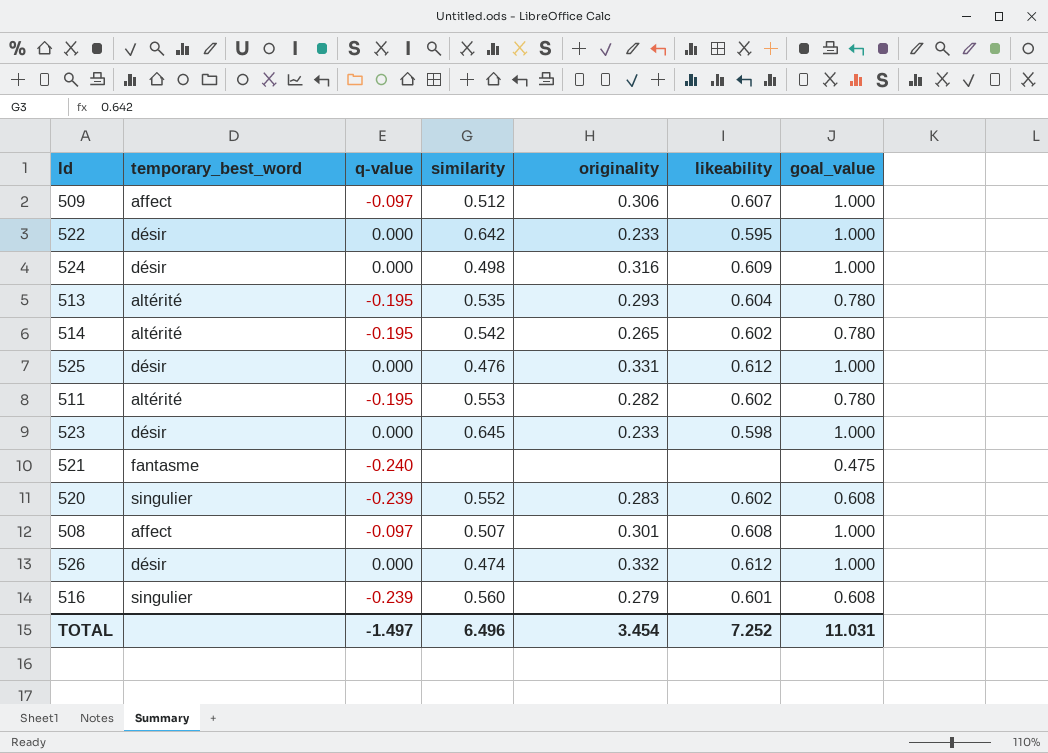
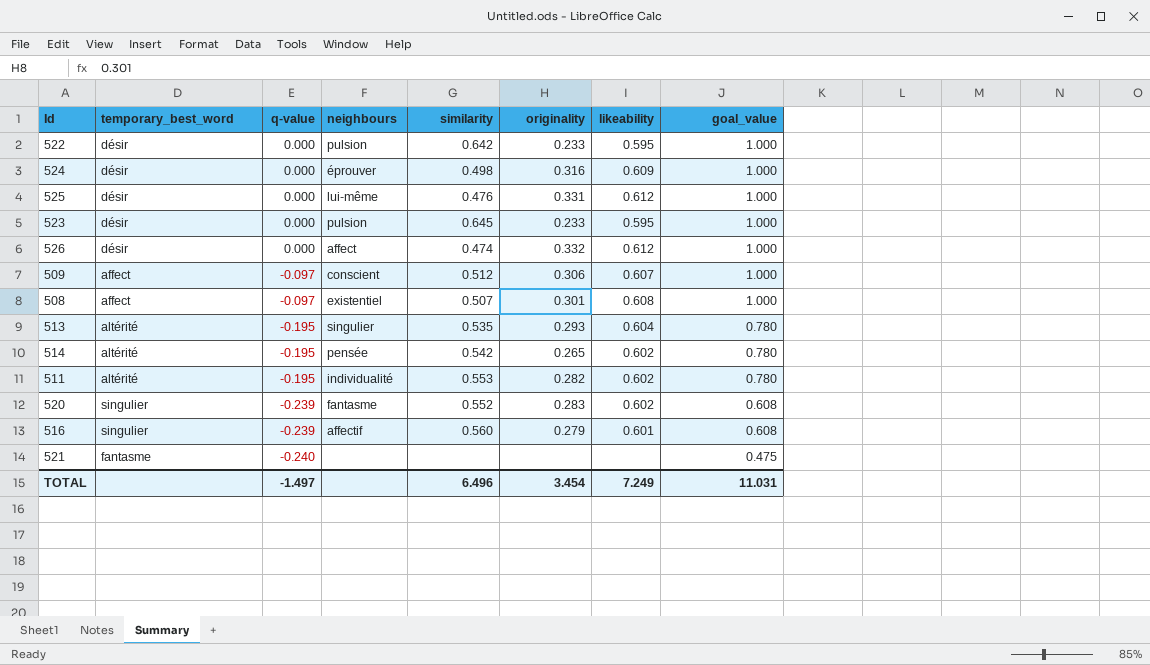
row order: none -> q-value descending
column neighbours | position: none -> 4
523 | likeability: 0.598 -> 0.595
TOTAL | likeability: 7.252 -> 7.249

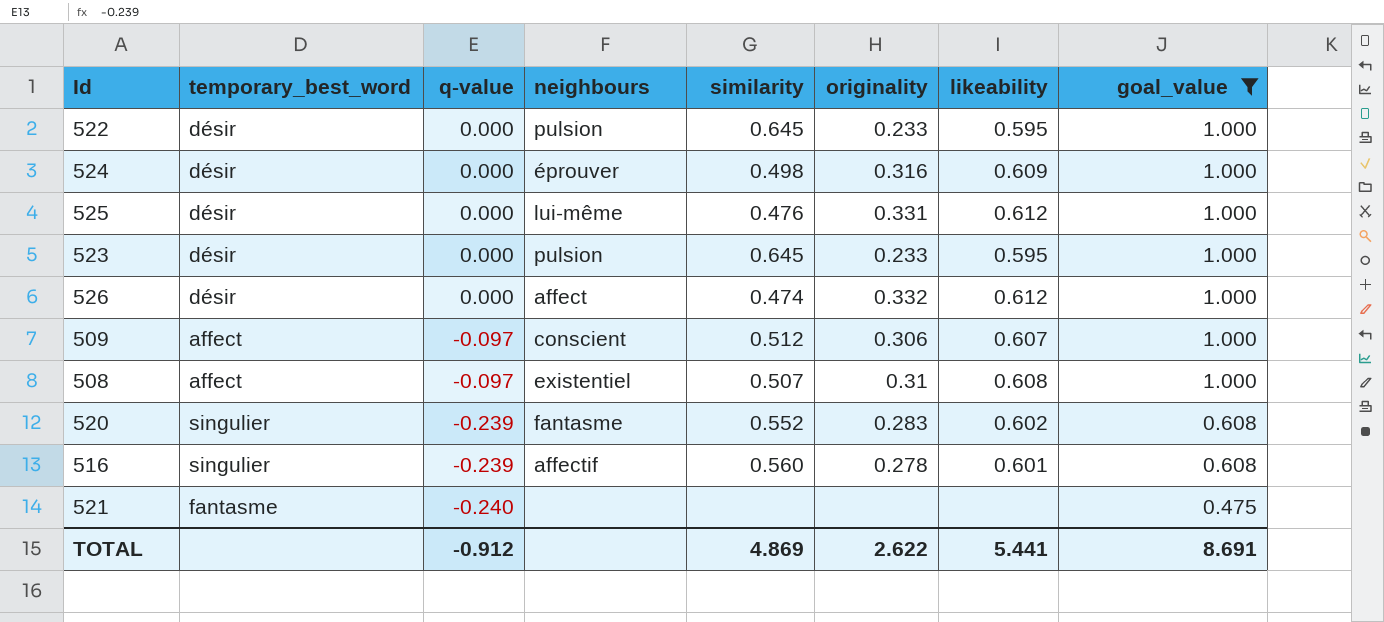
filter: none -> goal_value != 0.780
522 | similarity: 0.642 -> 0.645
508 | originality: 0.301 -> 0.31
516 | originality: 0.279 -> 0.278
TOTAL | q-value: -1.497 -> -0.912
TOTAL | similarity: 6.496 -> 4.869
TOTAL | originality: 3.454 -> 2.622
TOTAL | likeability: 7.249 -> 5.441
TOTAL | goal_value: 11.031 -> 8.691

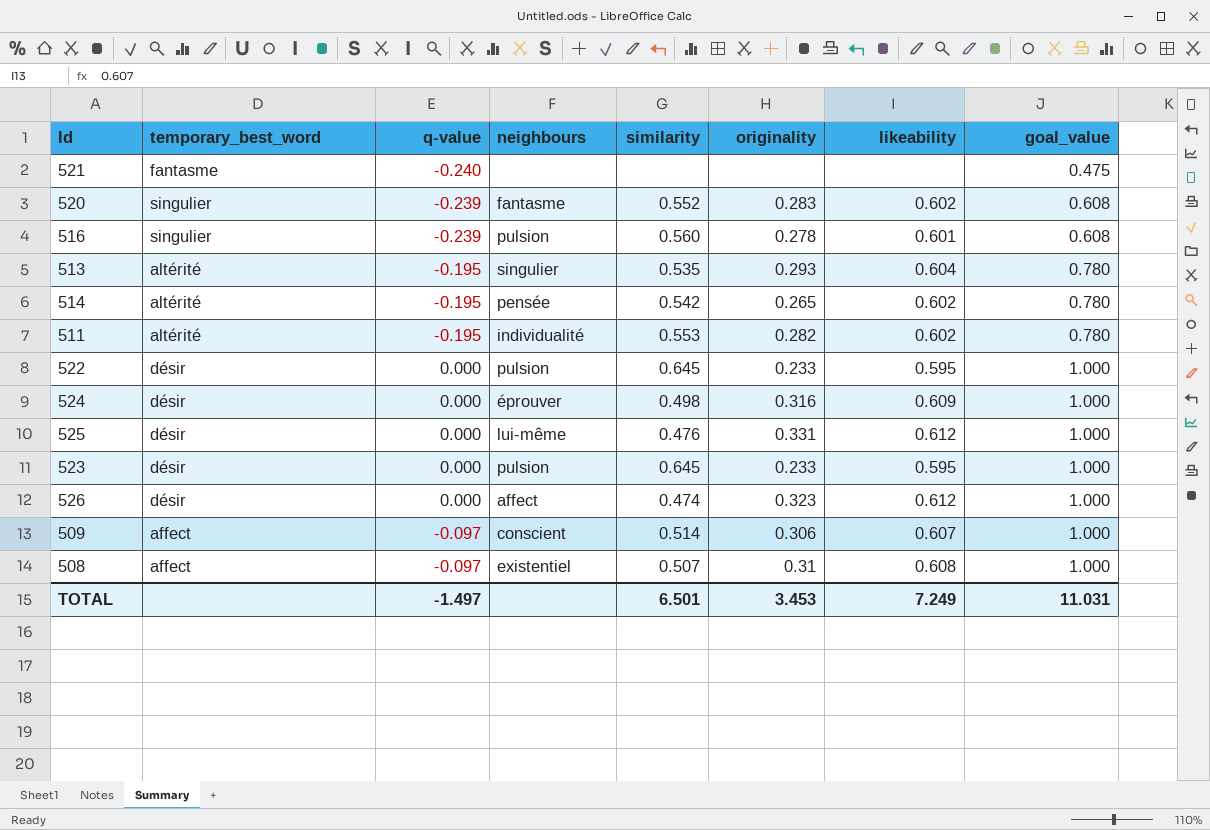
filter: goal_value != 0.780 -> none
row order: q-value descending -> goal_value ascending
516 | neighbours: affectif -> pulsion
526 | originality: 0.332 -> 0.323
509 | similarity: 0.512 -> 0.514
TOTAL | q-value: -0.912 -> -1.497
TOTAL | similarity: 4.869 -> 6.501
TOTAL | originality: 2.622 -> 3.453
TOTAL | likeability: 5.441 -> 7.249
TOTAL | goal_value: 8.691 -> 11.031

